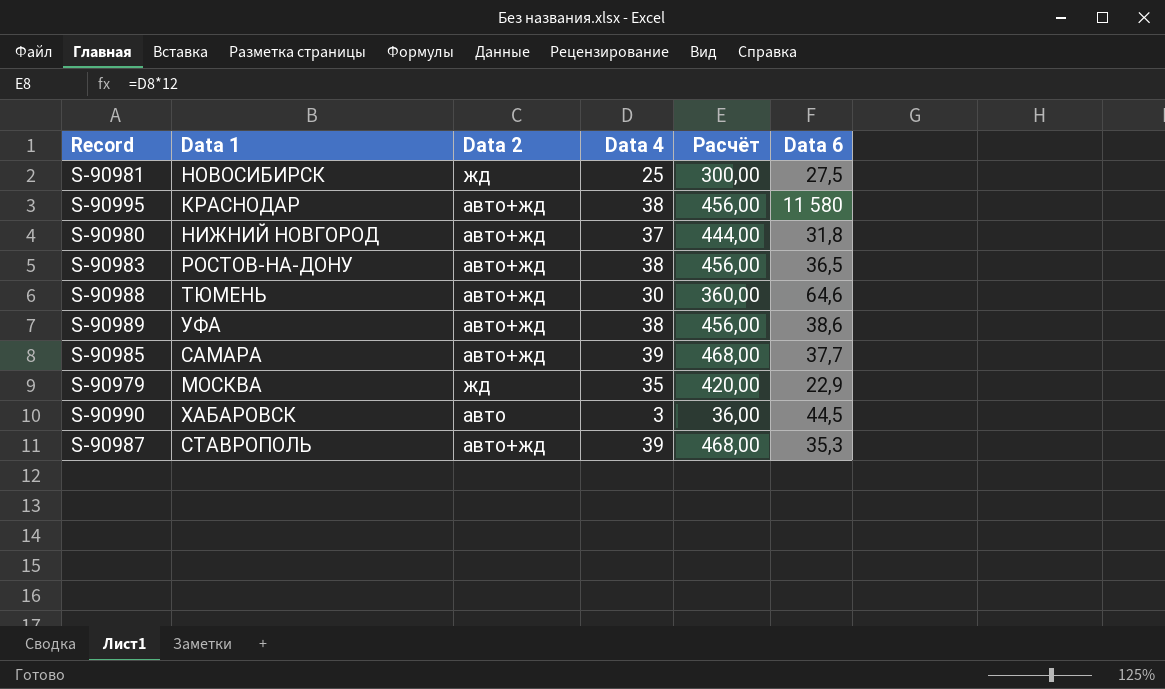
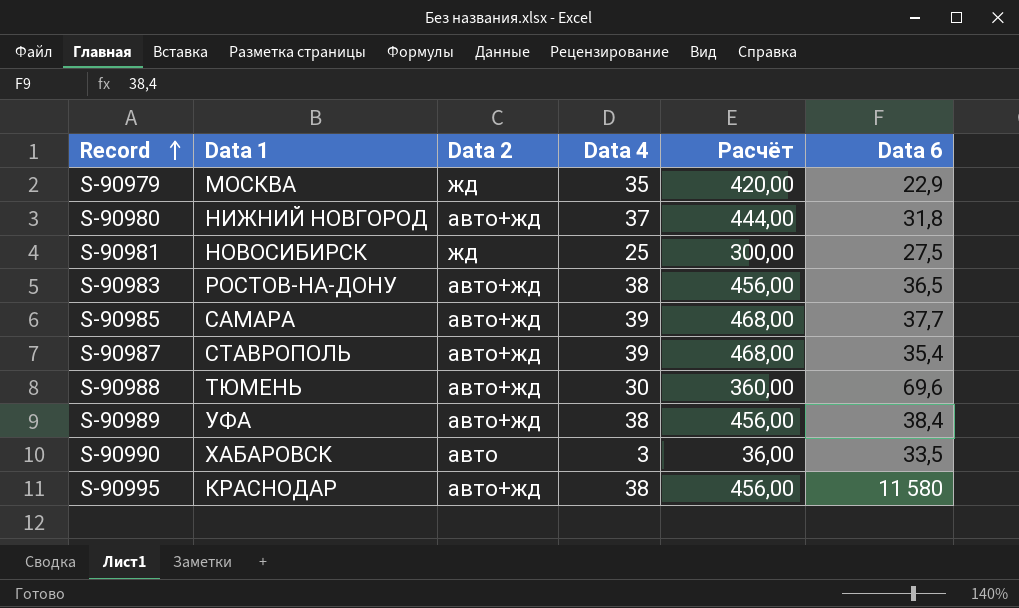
row order: none -> Record ascending
S-90987 | Data 6: 35,3 -> 35,4
S-90988 | Data 6: 64,6 -> 69,6
S-90989 | Data 6: 38,6 -> 38,4
S-90990 | Data 6: 44,5 -> 33,5

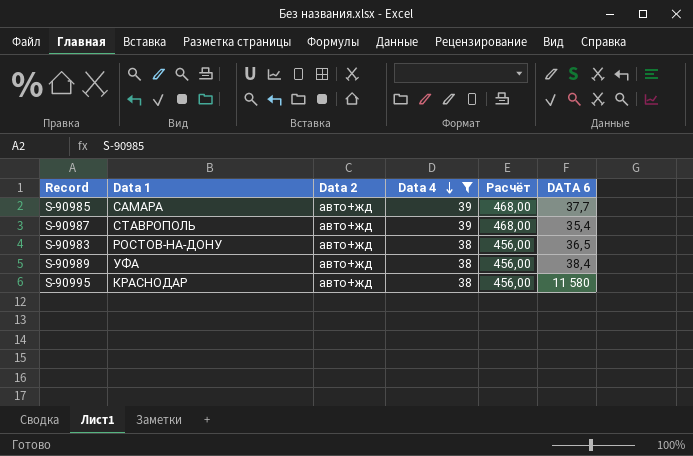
filter: none -> Data 4 >= 38
row order: Record ascending -> Data 4 descending
column name: Data 6 -> DATA 6

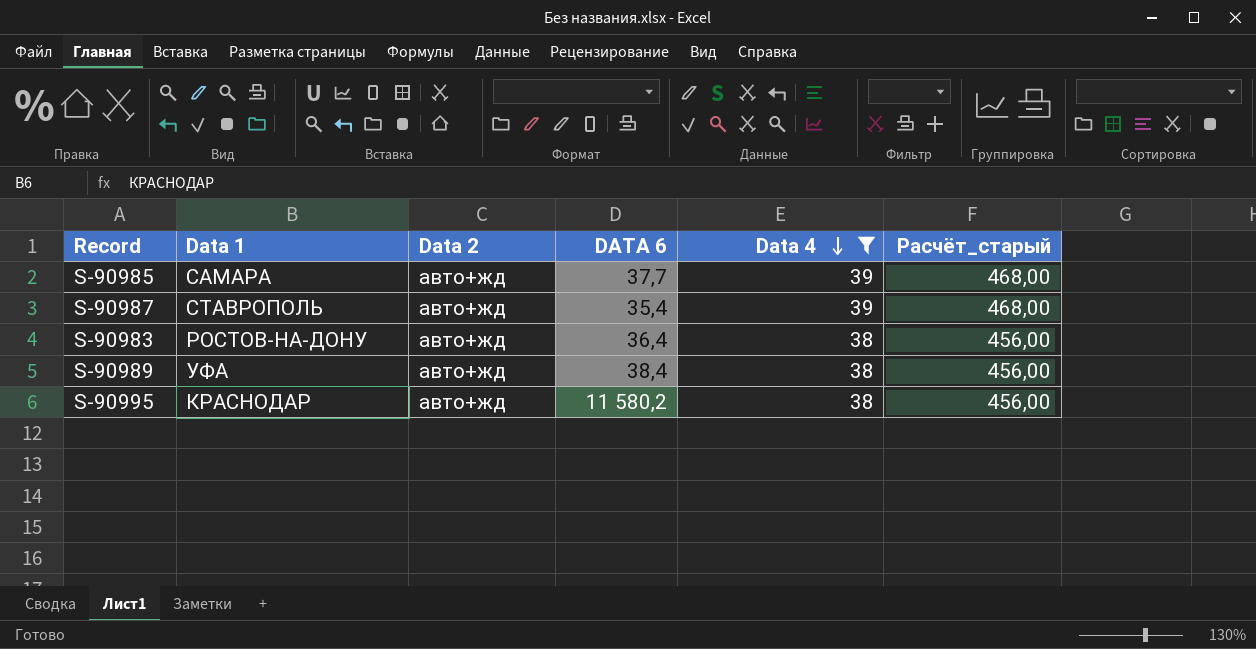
column DATA 6 | position: 6 -> 4
column name: Расчёт -> Расчёт_старый
S-90983 | DATA 6: 36,5 -> 36,4
S-90995 | DATA 6: 11 580 -> 11 580,2

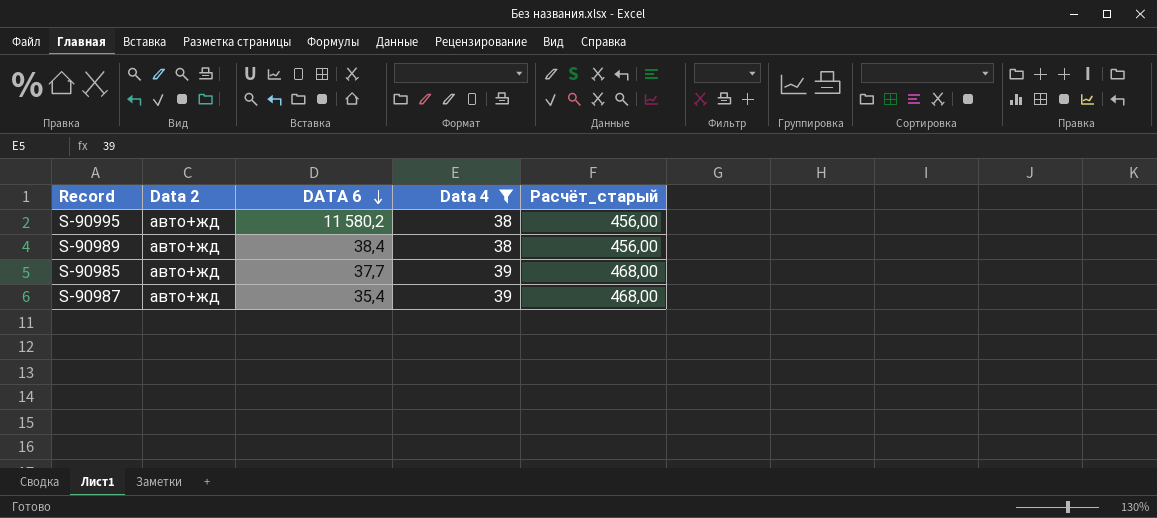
row order: Data 4 descending -> DATA 6 descending
column Data 1 | position: 2 -> none
row S-90983: РОСТОВ-НА-ДОНУ | авто+жд | 36,4 | 38 | 456,00 -> none

